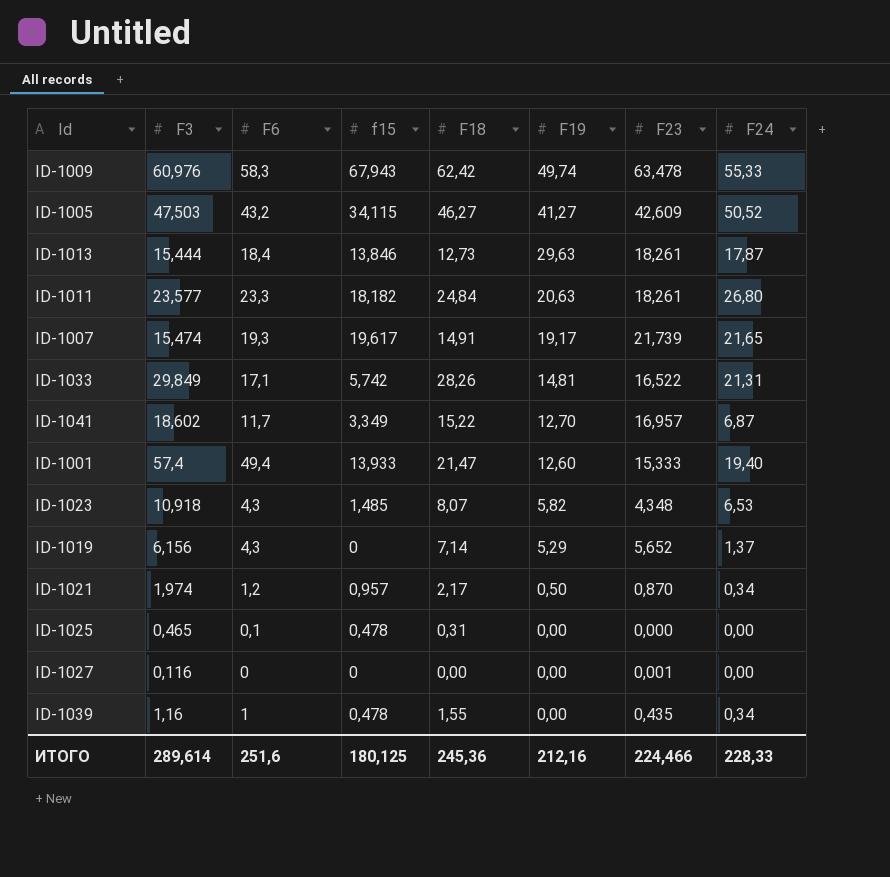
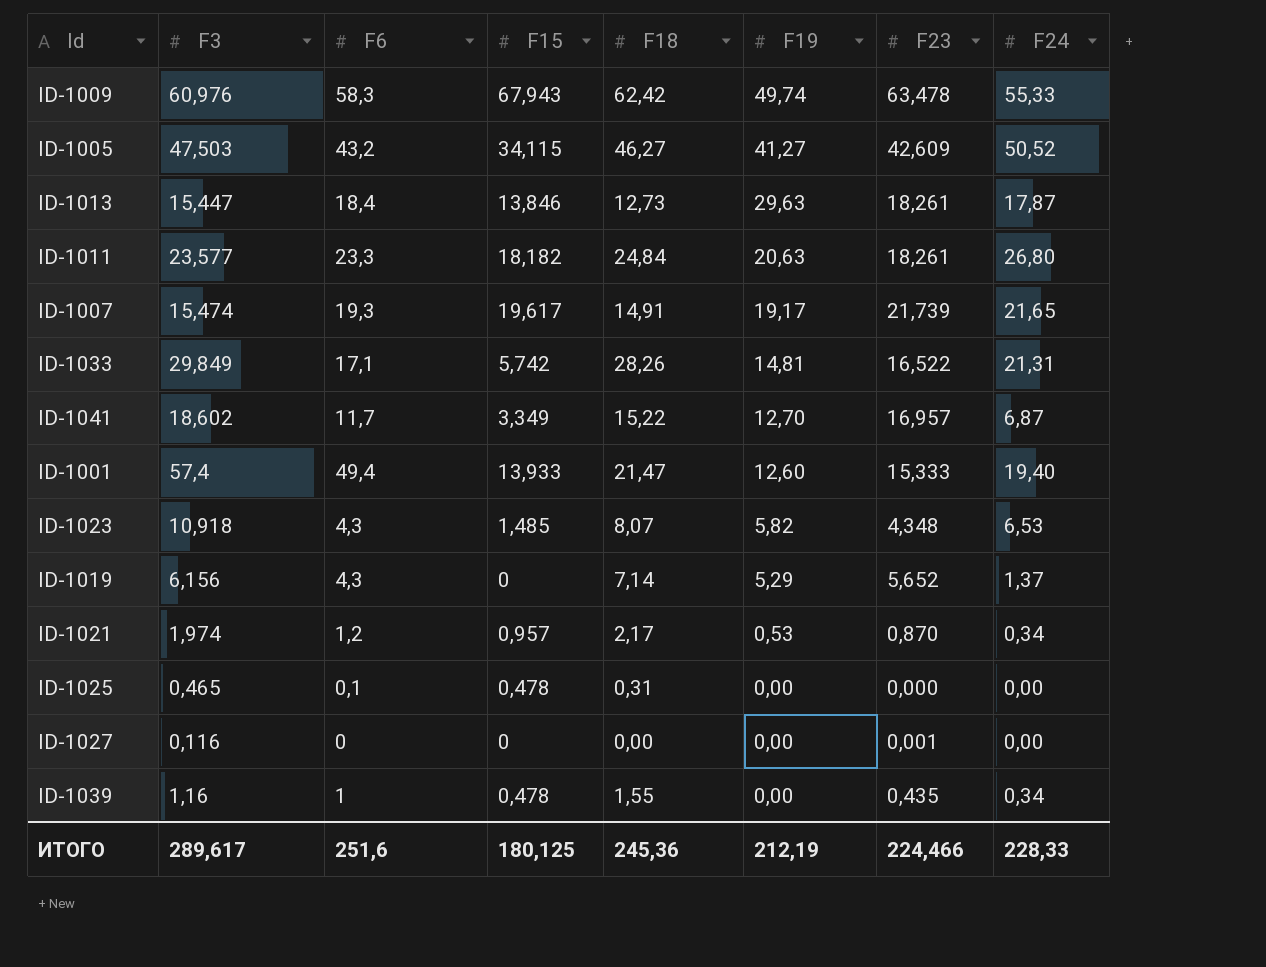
column name: f15 -> F15
ID-1013 | F3: 15,444 -> 15,447
ID-1021 | F19: 0,50 -> 0,53
ИТОГО | F3: 289,614 -> 289,617
ИТОГО | F19: 212,16 -> 212,19

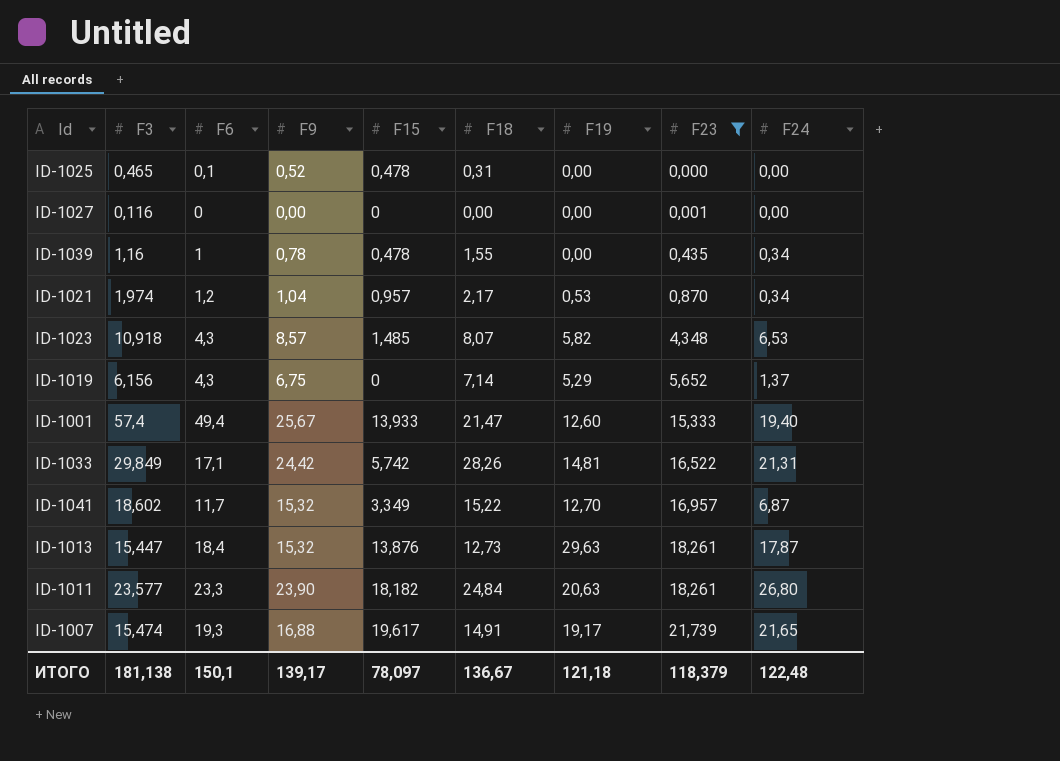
filter: none -> F23 <= 21,739
row order: F19 descending -> F23 ascending
column F9 | position: none -> 4
ID-1013 | F15: 13,846 -> 13,876
ИТОГО | F3: 289,617 -> 181,138
ИТОГО | F6: 251,6 -> 150,1
ИТОГО | F15: 180,125 -> 78,097
ИТОГО | F18: 245,36 -> 136,67
ИТОГО | F19: 212,19 -> 121,18
ИТОГО | F23: 224,466 -> 118,379
ИТОГО | F24: 228,33 -> 122,48

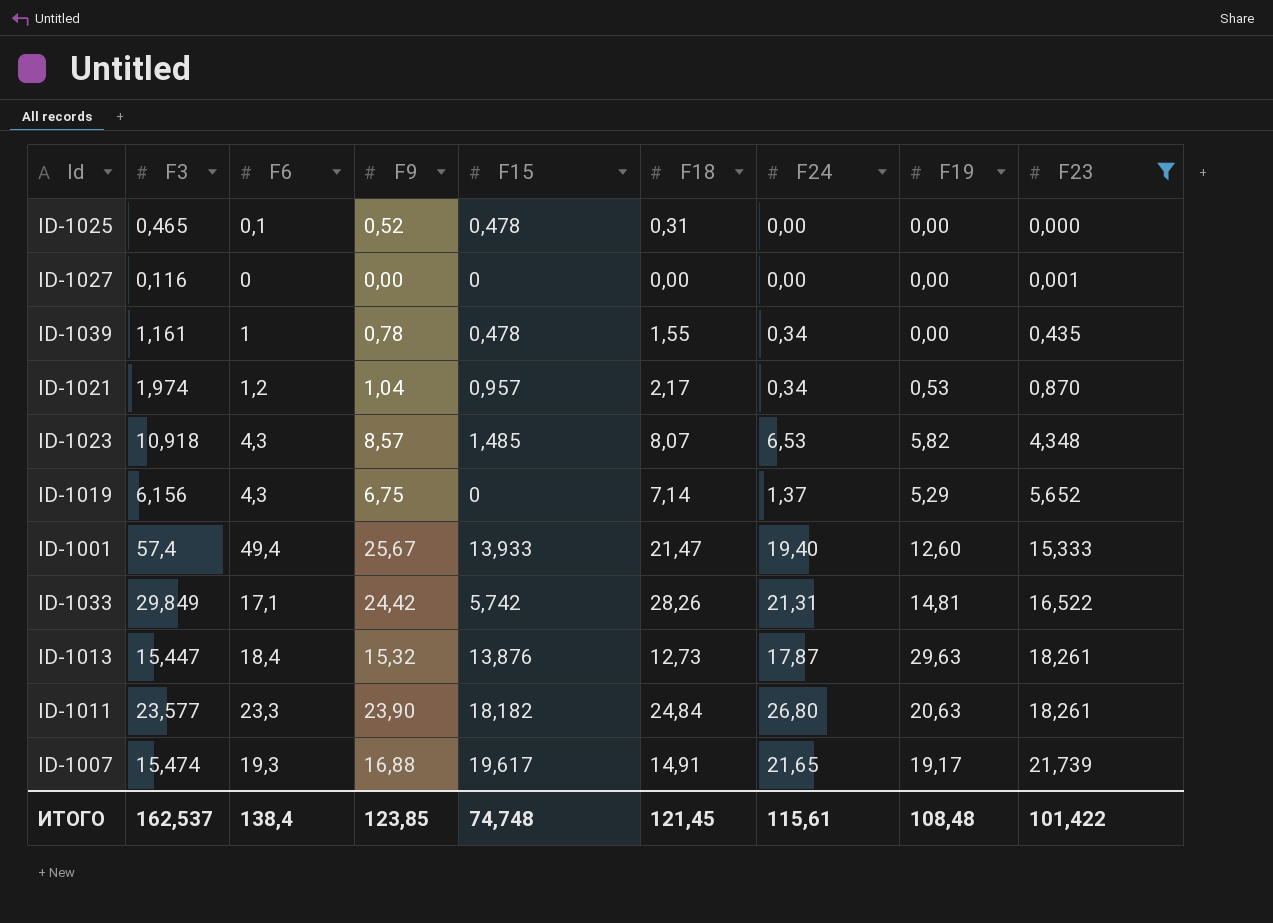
column F24 | position: 9 -> 7
row ID-1041: 18,602 | 11,7 | 15,32 | 3,349 | 15,22 | 12,70 | 16,957 | 6,87 -> none
ID-1039 | F3: 1,16 -> 1,161
ИТОГО | F3: 181,138 -> 162,537
ИТОГО | F6: 150,1 -> 138,4
ИТОГО | F9: 139,17 -> 123,85
ИТОГО | F15: 78,097 -> 74,748
ИТОГО | F18: 136,67 -> 121,45
ИТОГО | F24: 122,48 -> 115,61
ИТОГО | F19: 121,18 -> 108,48
ИТОГО | F23: 118,379 -> 101,422

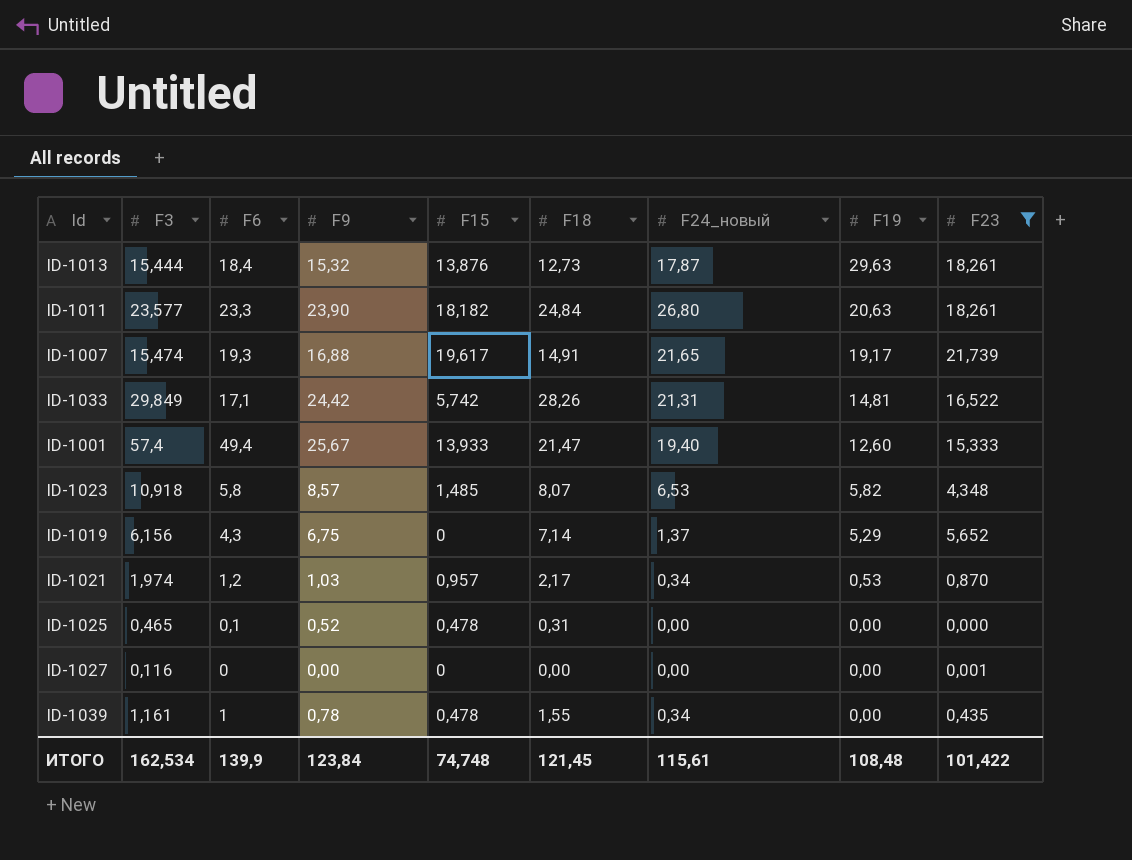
row order: F23 ascending -> F19 descending
column name: F24 -> F24_новый
ID-1013 | F3: 15,447 -> 15,444
ID-1023 | F6: 4,3 -> 5,8
ID-1021 | F9: 1,04 -> 1,03
ИТОГО | F3: 162,537 -> 162,534
ИТОГО | F6: 138,4 -> 139,9
ИТОГО | F9: 123,85 -> 123,84

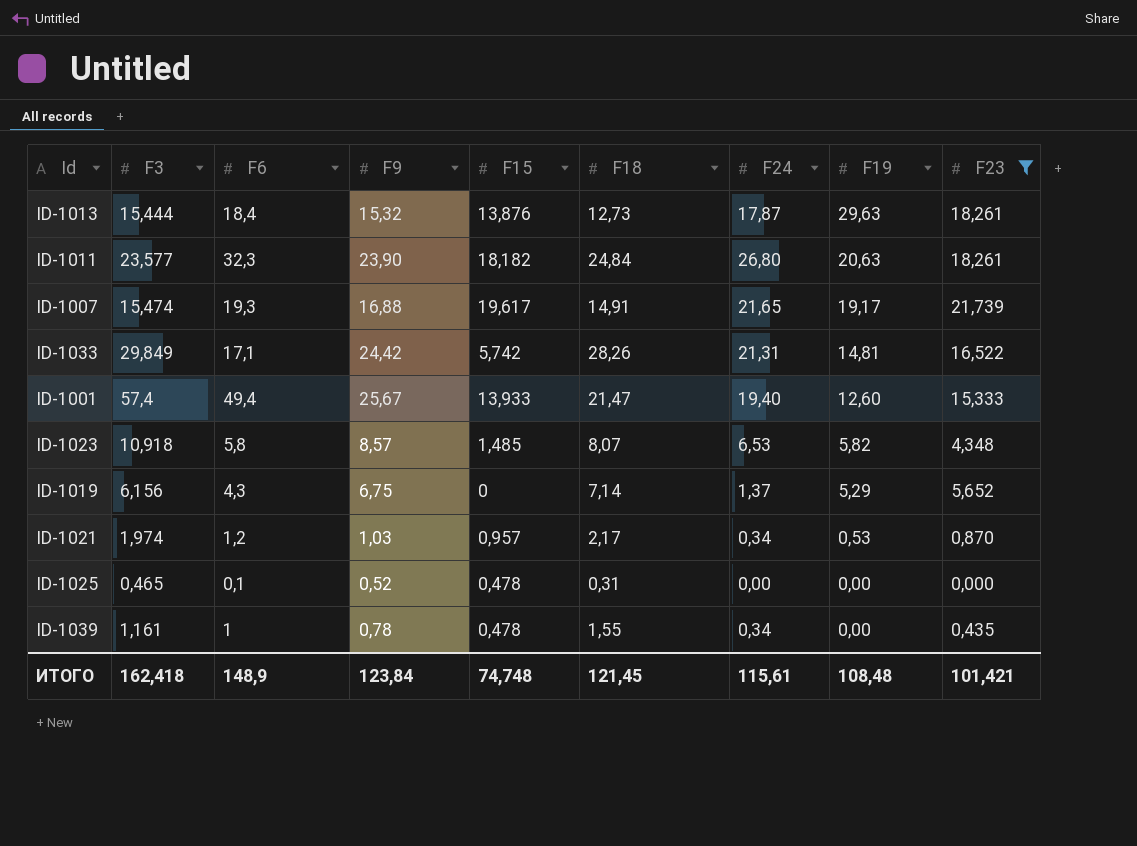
column name: F24_новый -> F24
row ID-1027: 0,116 | 0 | 0,00 | 0 | 0,00 | 0,00 | 0,00 | 0,001 -> none
ID-1011 | F6: 23,3 -> 32,3
ИТОГО | F3: 162,534 -> 162,418
ИТОГО | F6: 139,9 -> 148,9
ИТОГО | F23: 101,422 -> 101,421

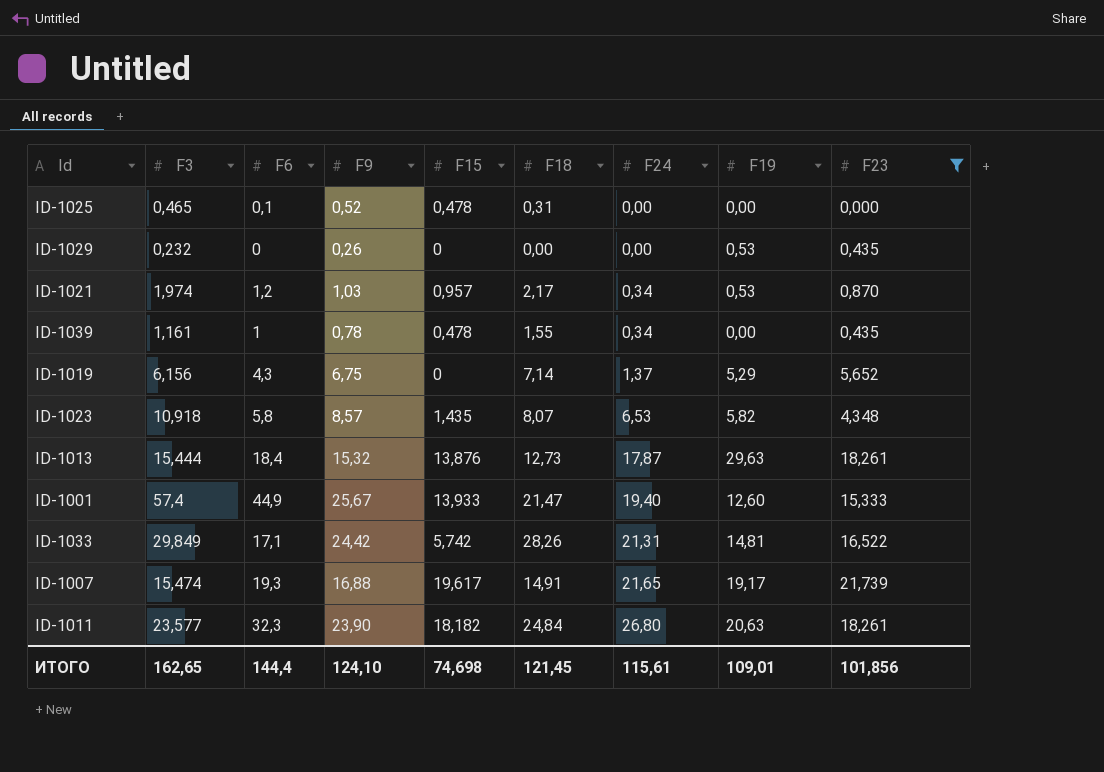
row order: F19 descending -> F24 ascending
row ID-1029: none -> 0,232 | 0 | 0,26 | 0 | 0,00 | 0,00 | 0,53 | 0,435
ID-1023 | F15: 1,485 -> 1,435
ID-1001 | F6: 49,4 -> 44,9
ИТОГО | F3: 162,418 -> 162,65
ИТОГО | F6: 148,9 -> 144,4
ИТОГО | F9: 123,84 -> 124,10
ИТОГО | F15: 74,748 -> 74,698
ИТОГО | F19: 108,48 -> 109,01
ИТОГО | F23: 101,421 -> 101,856

